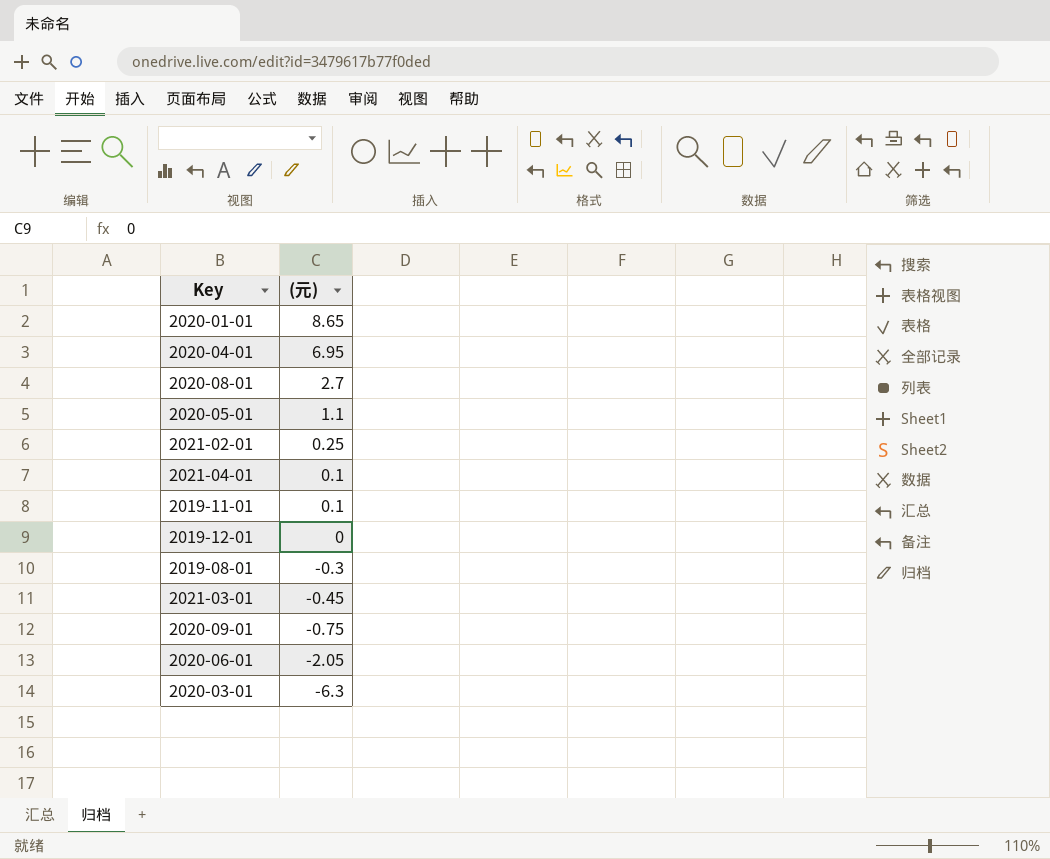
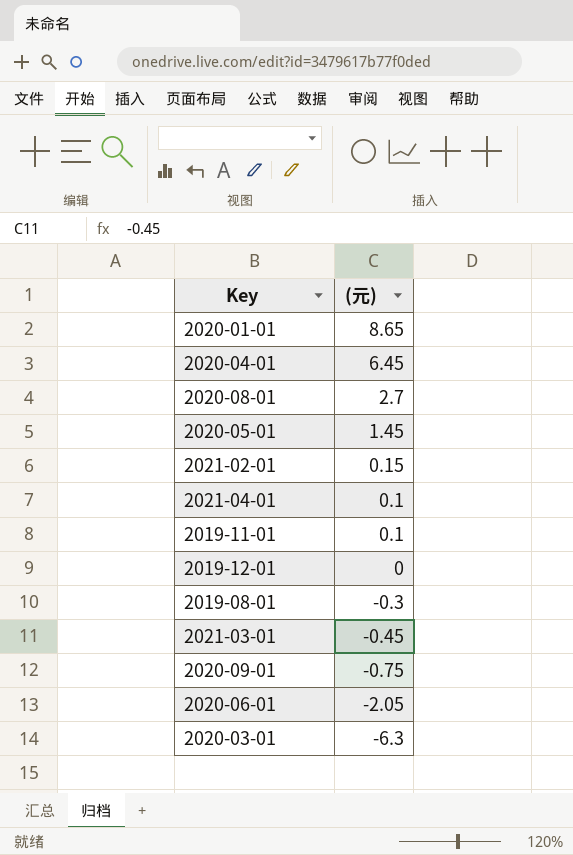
2020-04-01 | (元): 6.95 -> 6.45
2020-05-01 | (元): 1.1 -> 1.45
2021-02-01 | (元): 0.25 -> 0.15

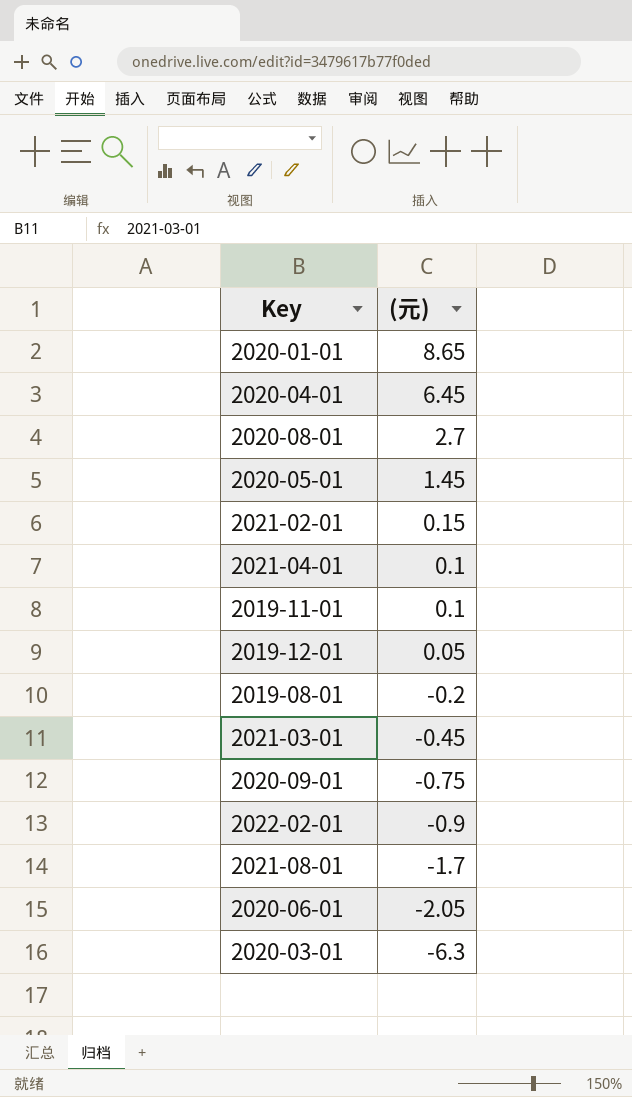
2019-12-01 | (元): 0 -> 0.05
2019-08-01 | (元): -0.3 -> -0.2
row 2022-02-01: none -> -0.9
row 2021-08-01: none -> -1.7

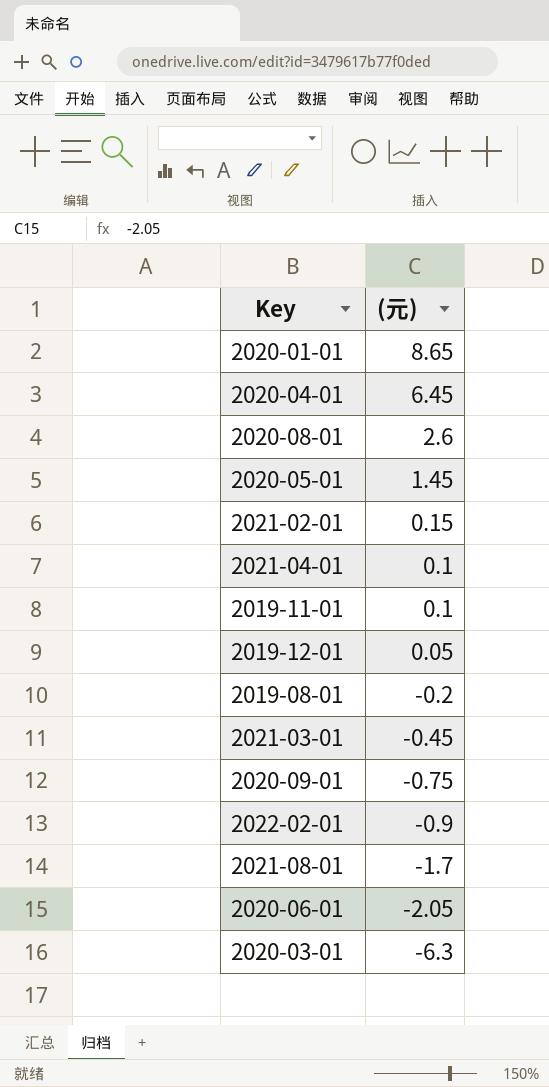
2020-08-01 | (元): 2.7 -> 2.6

